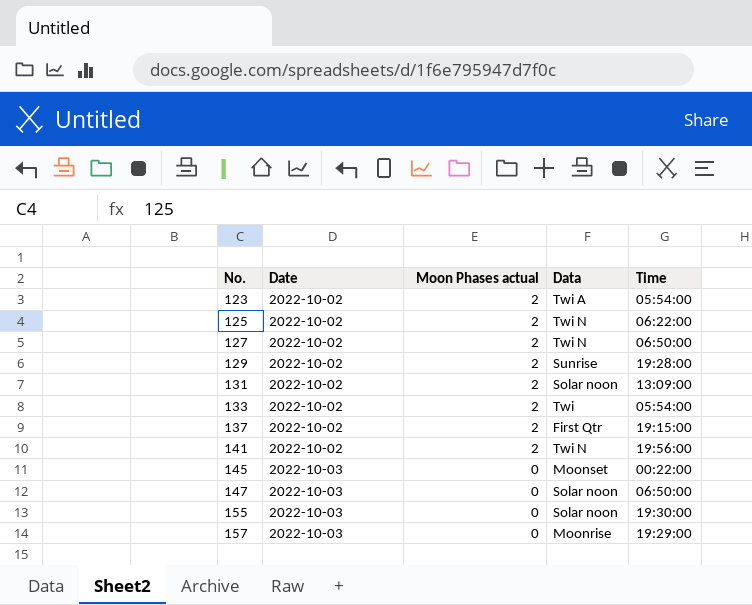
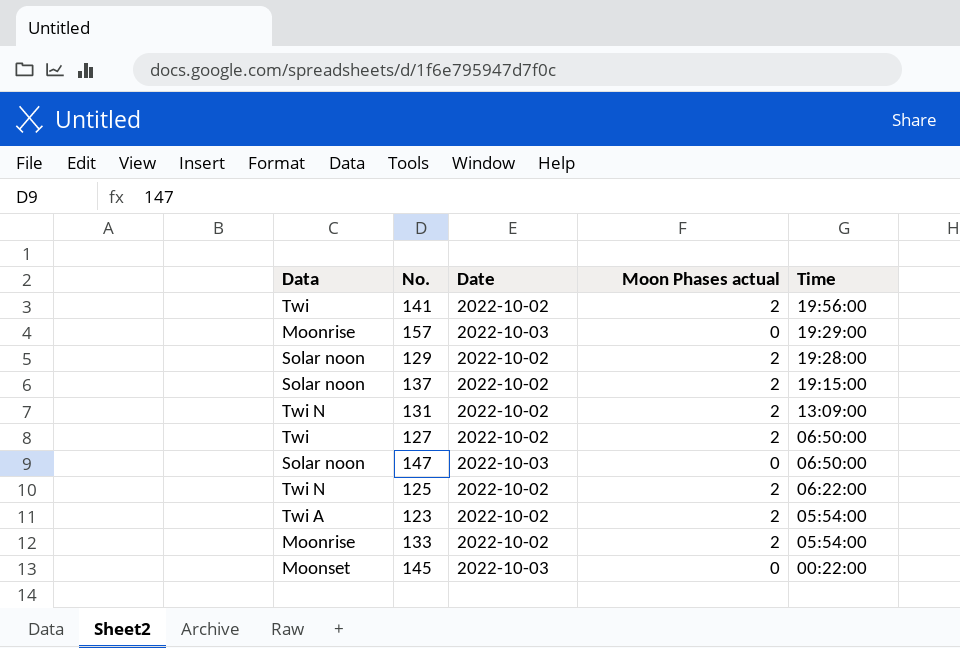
row order: No. ascending -> Time descending
column Data | position: 4 -> 1
row 155: 2022-10-03 | 0 | Solar noon | 19:30:00 -> none
141 | Data: Twi N -> Twi
129 | Data: Sunrise -> Solar noon
137 | Data: First Qtr -> Solar noon
131 | Data: Solar noon -> Twi N
127 | Data: Twi N -> Twi
133 | Data: Twi -> Moonrise

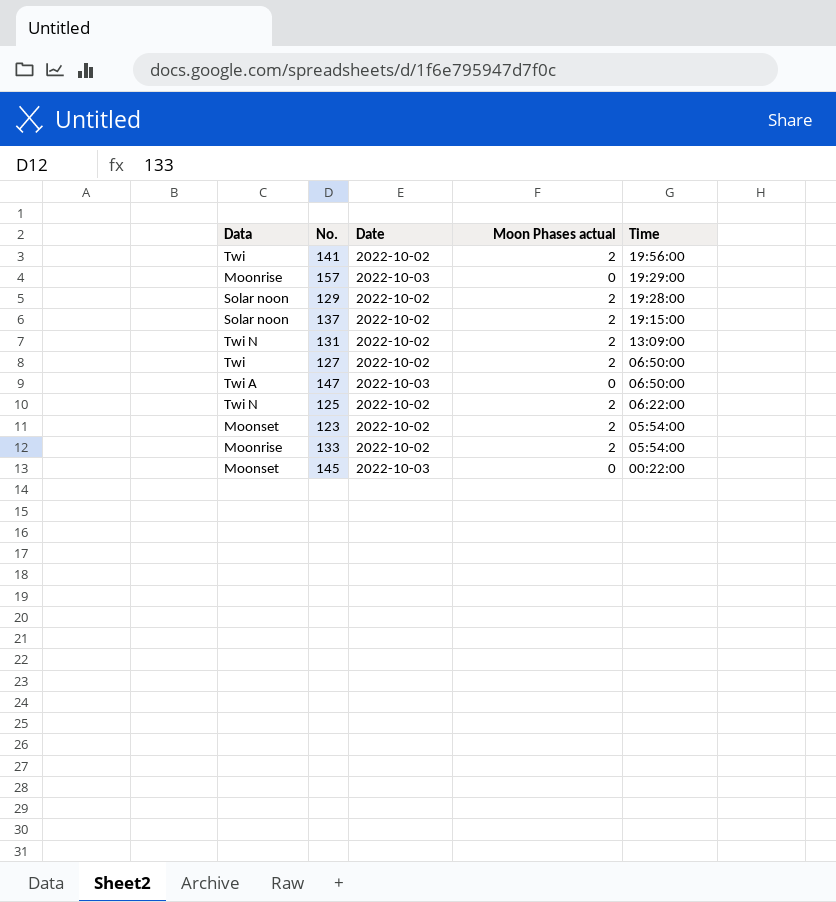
147 | Data: Solar noon -> Twi A
123 | Data: Twi A -> Moonset

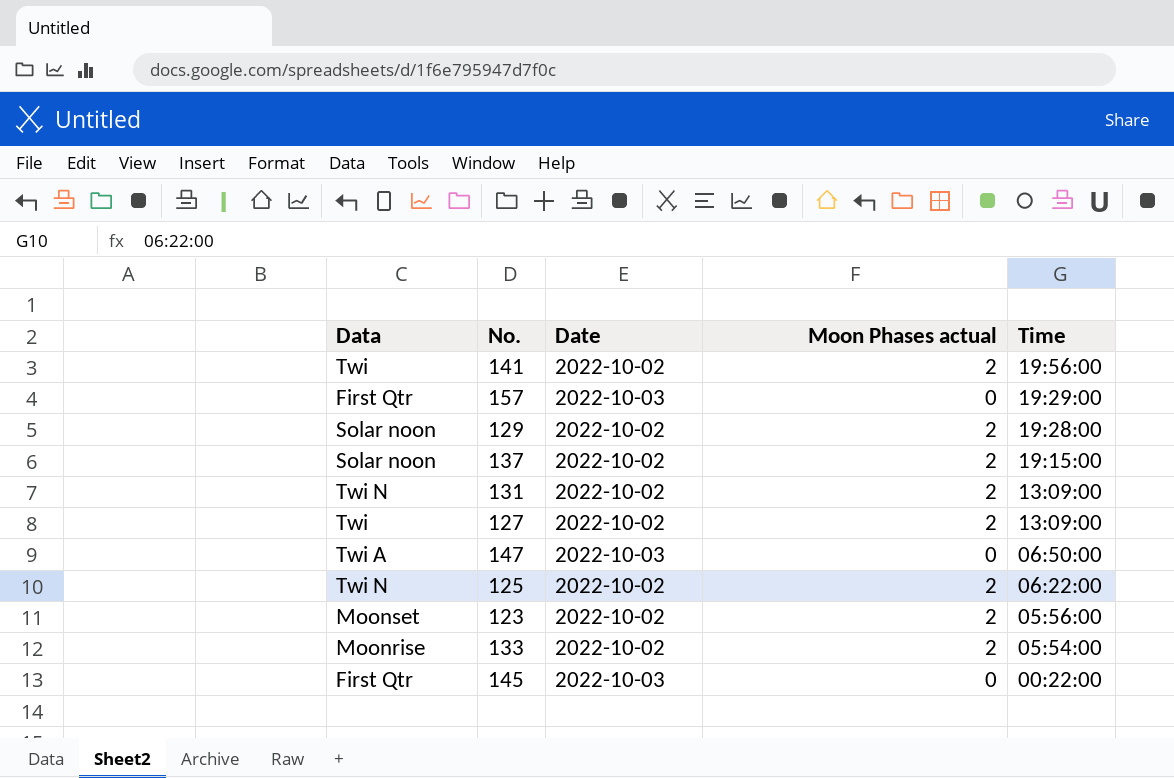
157 | Data: Moonrise -> First Qtr
127 | Time: 06:50:00 -> 13:09:00
123 | Time: 05:54:00 -> 05:56:00
145 | Data: Moonset -> First Qtr

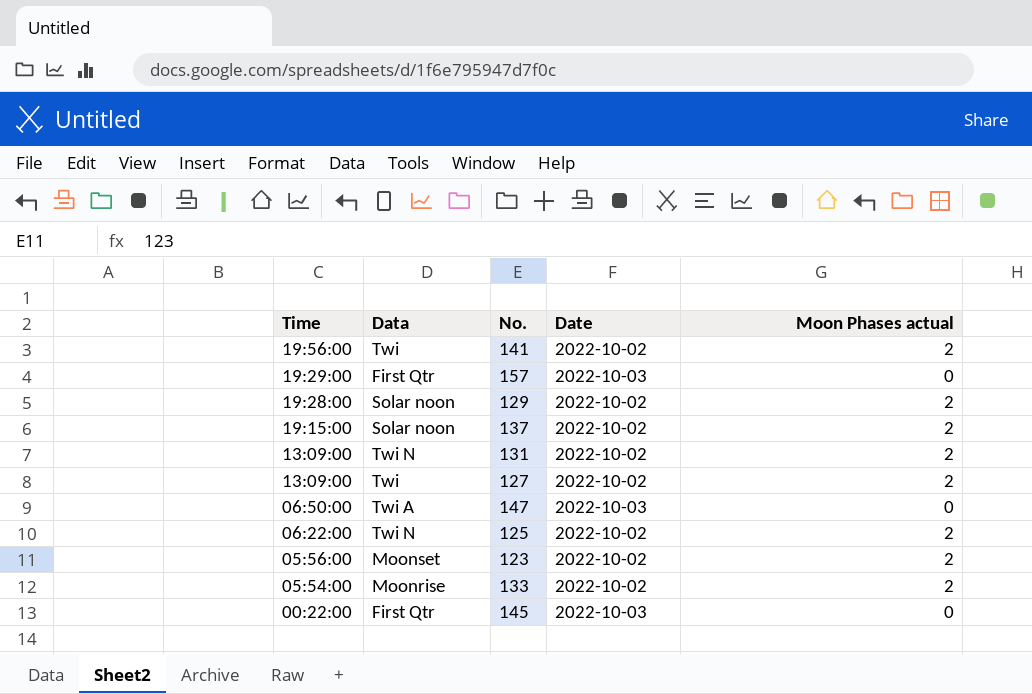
column Time | position: 5 -> 1

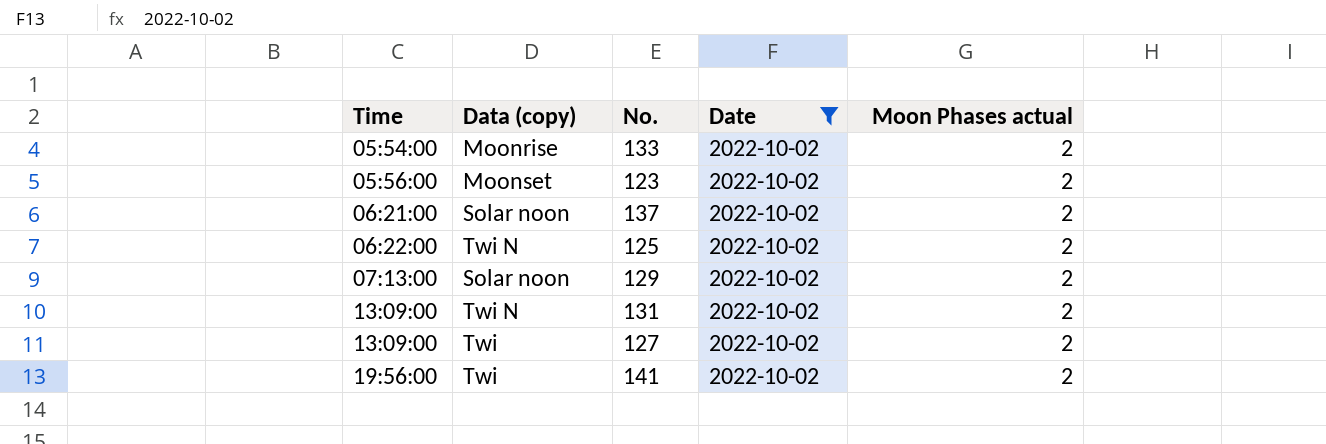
filter: none -> Date = 2022-10-02
row order: Time descending -> Time ascending
column name: Data -> Data (copy)
137 | Time: 19:15:00 -> 06:21:00
129 | Time: 19:28:00 -> 07:13:00

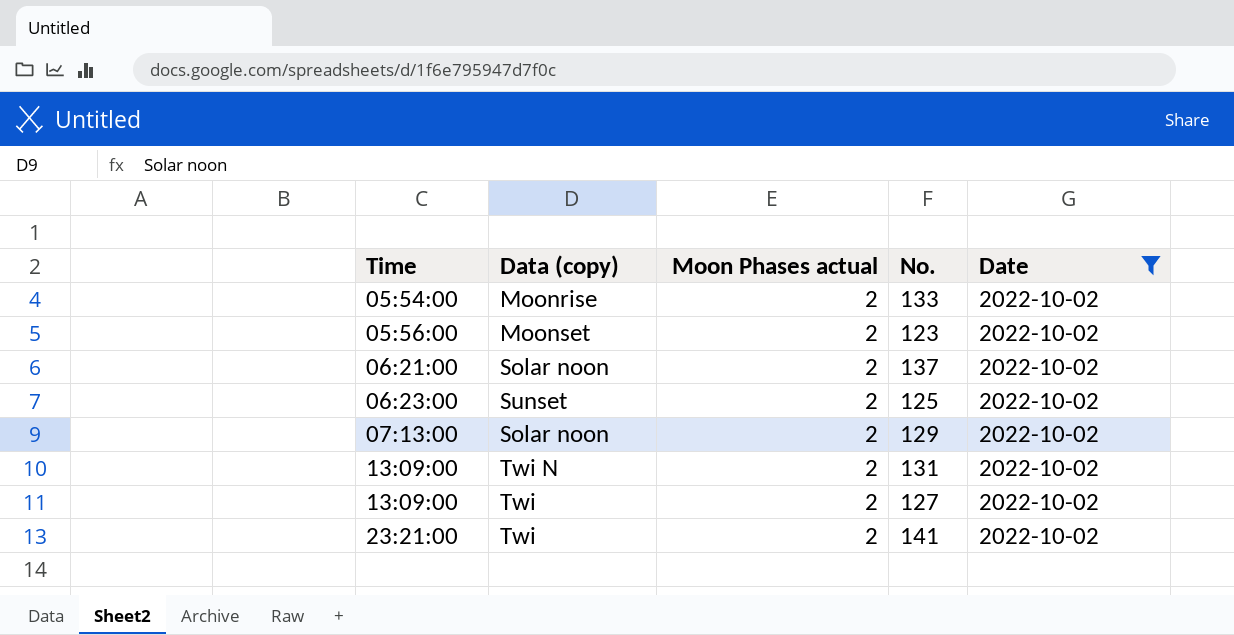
column Moon Phases actual | position: 5 -> 3
125 | Time: 06:22:00 -> 06:23:00
125 | Data (copy): Twi N -> Sunset
141 | Time: 19:56:00 -> 23:21:00

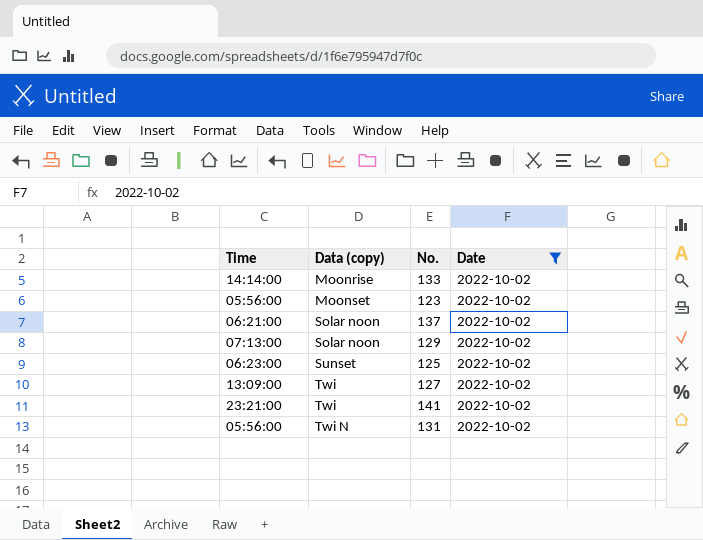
row order: Time ascending -> Data (copy) ascending
column Moon Phases actual | position: 3 -> none
133 | Time: 05:54:00 -> 14:14:00
131 | Time: 13:09:00 -> 05:56:00

